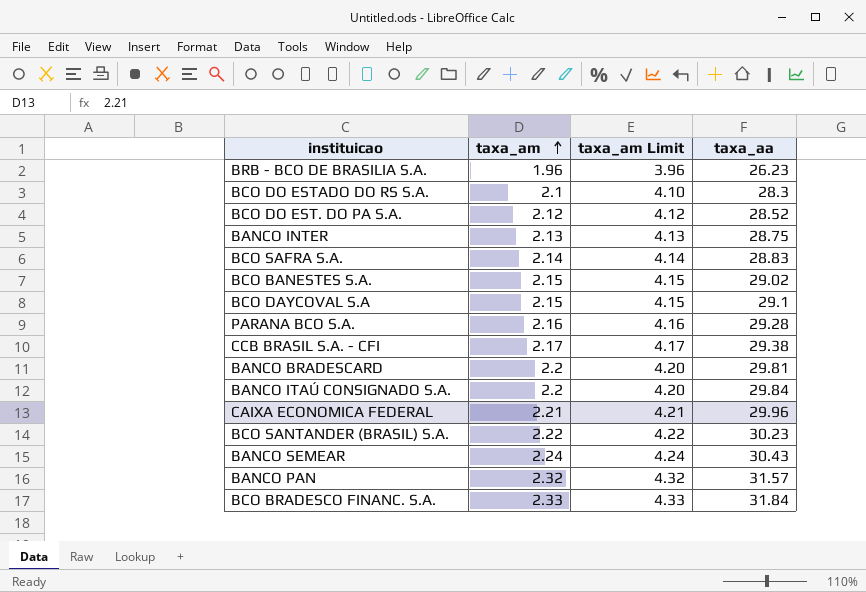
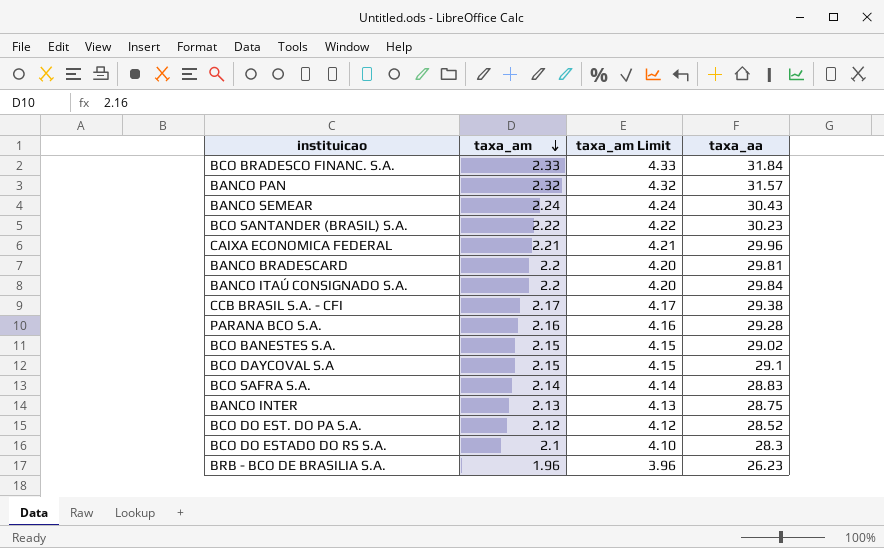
row order: taxa_am ascending -> taxa_am descending

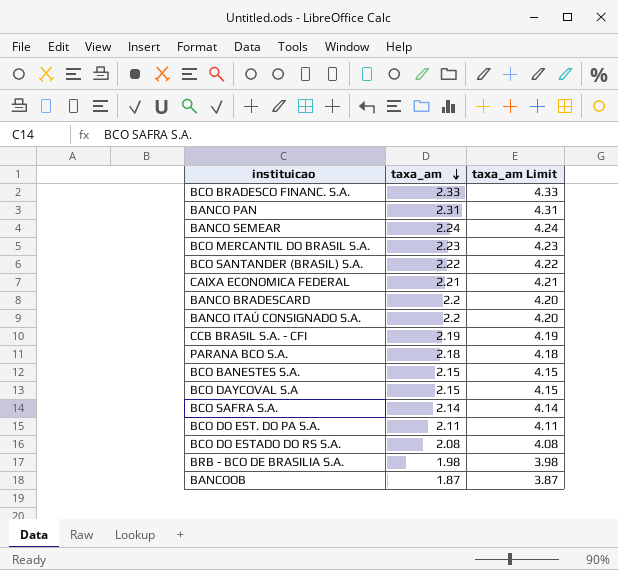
column taxa_aa | position: 4 -> none
row BANCO INTER: 2.13 | 4.13 | 28.75 -> none
BANCO PAN | taxa_am: 2.32 -> 2.31
BANCO PAN | taxa_am Limit: 4.32 -> 4.31
row BCO MERCANTIL DO BRASIL S.A.: none -> 2.23 | 4.23
CCB BRASIL S.A. - CFI | taxa_am: 2.17 -> 2.19
CCB BRASIL S.A. - CFI | taxa_am Limit: 4.17 -> 4.19
PARANA BCO S.A. | taxa_am: 2.16 -> 2.18
PARANA BCO S.A. | taxa_am Limit: 4.16 -> 4.18
BCO DO EST. DO PA S.A. | taxa_am: 2.12 -> 2.11
BCO DO EST. DO PA S.A. | taxa_am Limit: 4.12 -> 4.11
BCO DO ESTADO DO RS S.A. | taxa_am: 2.1 -> 2.08
BCO DO ESTADO DO RS S.A. | taxa_am Limit: 4.10 -> 4.08
BRB - BCO DE BRASILIA S.A. | taxa_am: 1.96 -> 1.98
BRB - BCO DE BRASILIA S.A. | taxa_am Limit: 3.96 -> 3.98
row BANCOOB: none -> 1.87 | 3.87

